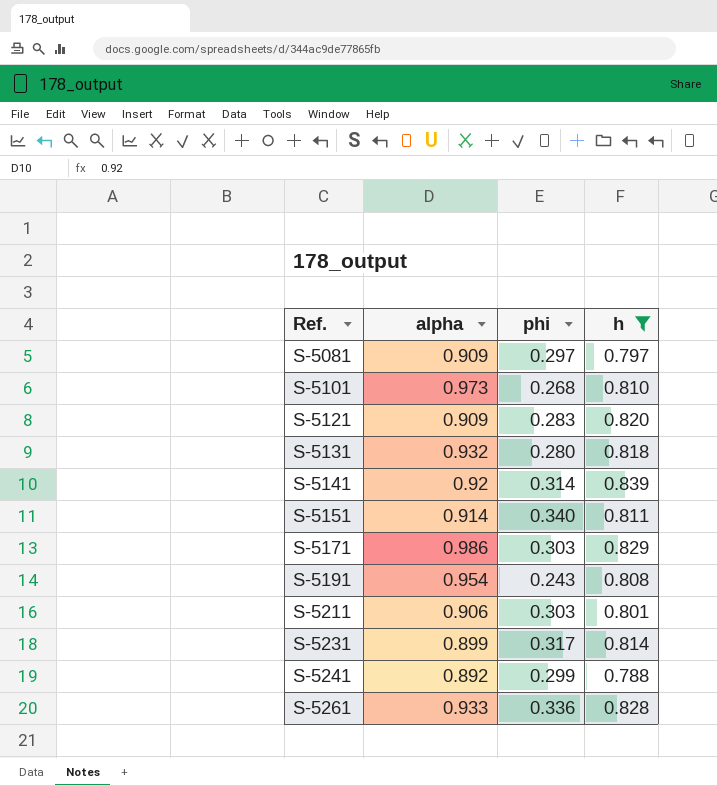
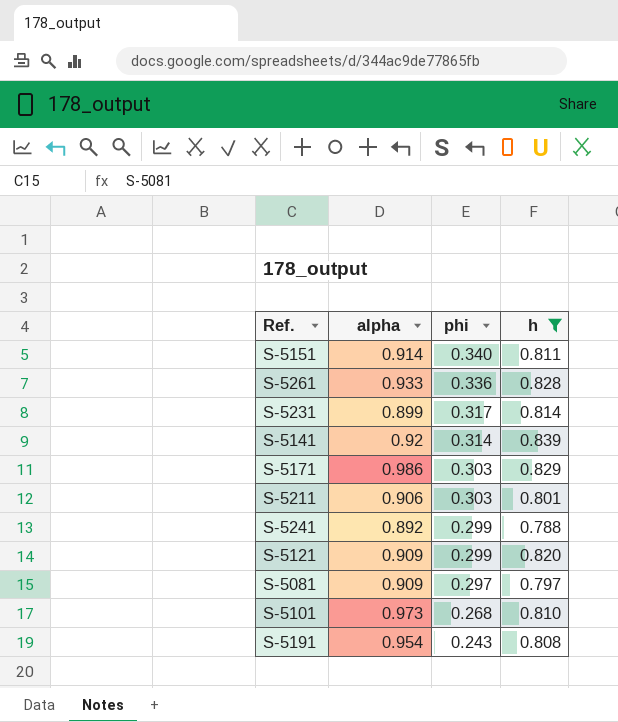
row order: Ref. ascending -> phi descending
row S-5131: 0.932 | 0.280 | 0.818 -> none
S-5121 | phi: 0.283 -> 0.299

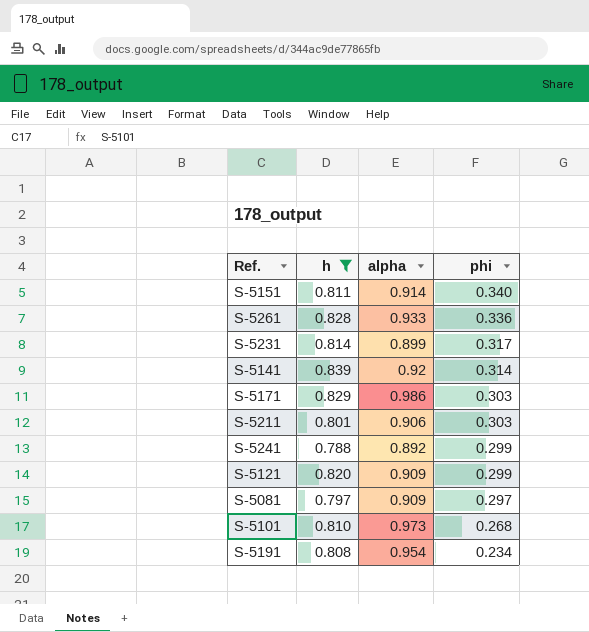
column h | position: 4 -> 2
S-5191 | phi: 0.243 -> 0.234

